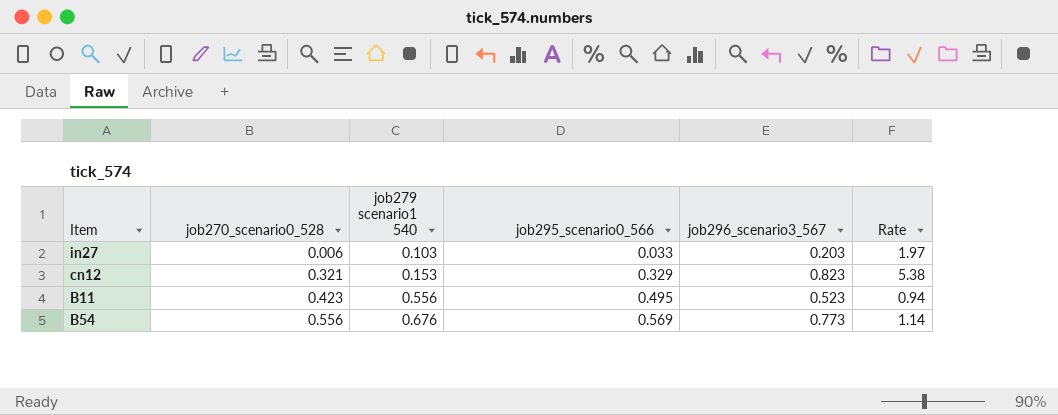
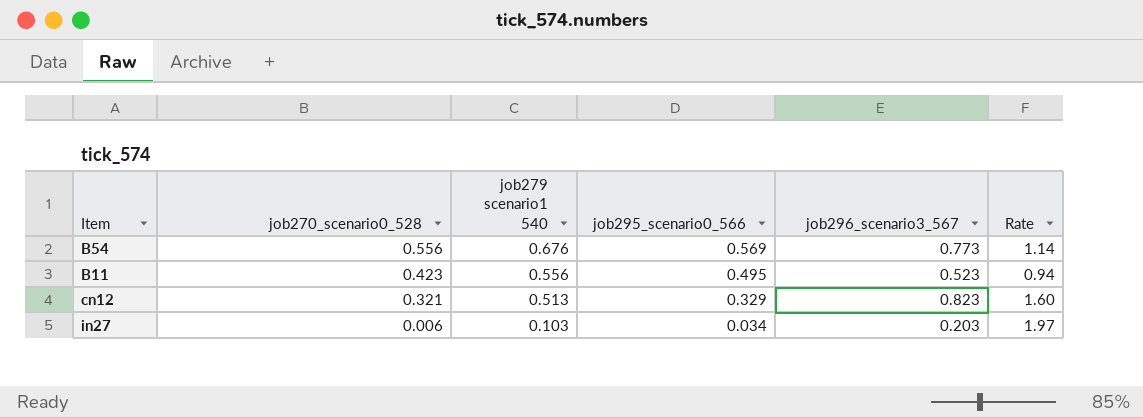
row order: job270_scenario0_528 ascending -> job270_scenario0_528 descending
cn12 | job279 scenario1 540: 0.153 -> 0.513
cn12 | Rate: 5.38 -> 1.60
in27 | job295_scenario0_566: 0.033 -> 0.034

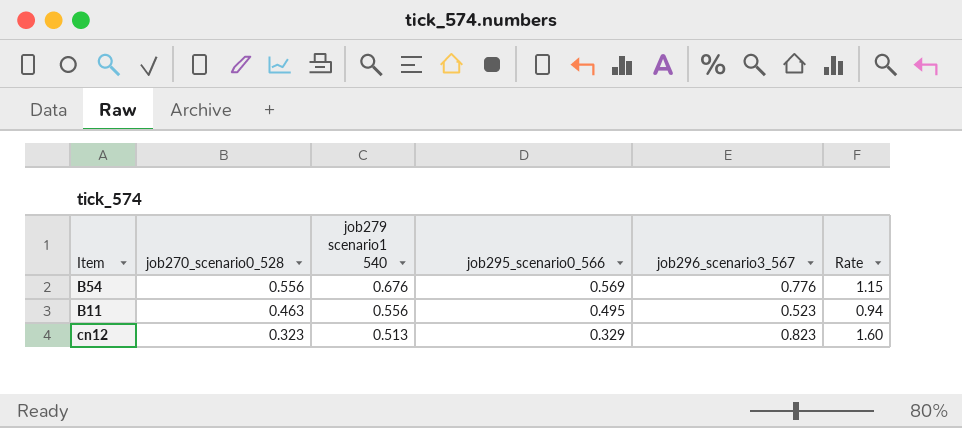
row in27: 0.006 | 0.103 | 0.034 | 0.203 | 1.97 -> none
B54 | job296_scenario3_567: 0.773 -> 0.776
B54 | Rate: 1.14 -> 1.15
B11 | job270_scenario0_528: 0.423 -> 0.463
cn12 | job270_scenario0_528: 0.321 -> 0.323

